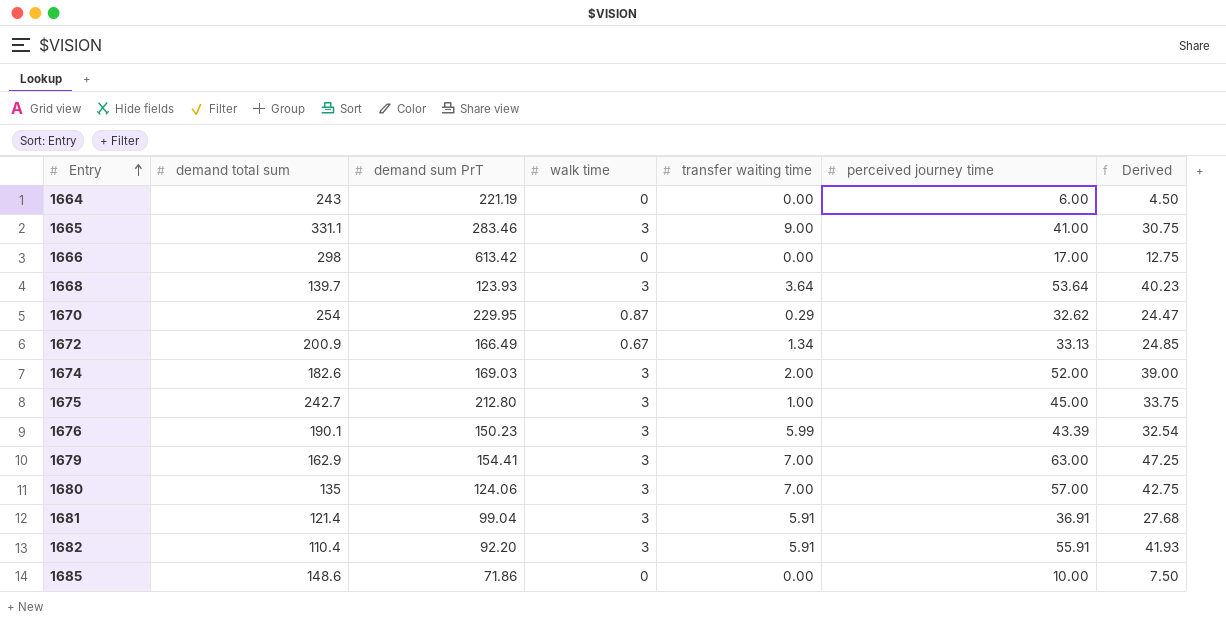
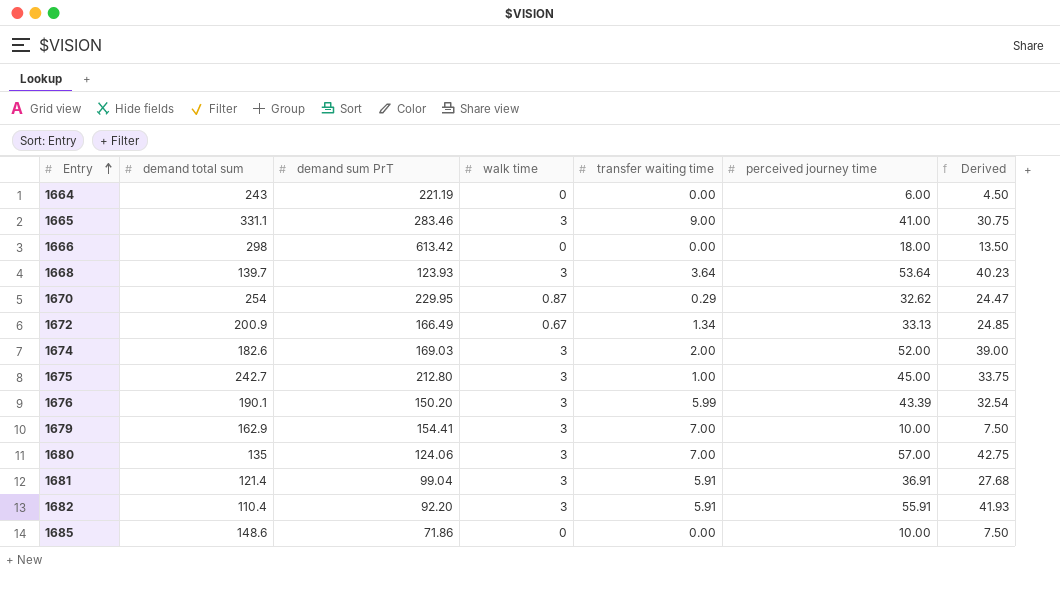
1666 | perceived journey time: 17.00 -> 18.00
1666 | Derived: 12.75 -> 13.50
1676 | demand sum PrT: 150.23 -> 150.20
1679 | perceived journey time: 63.00 -> 10.00
1679 | Derived: 47.25 -> 7.50

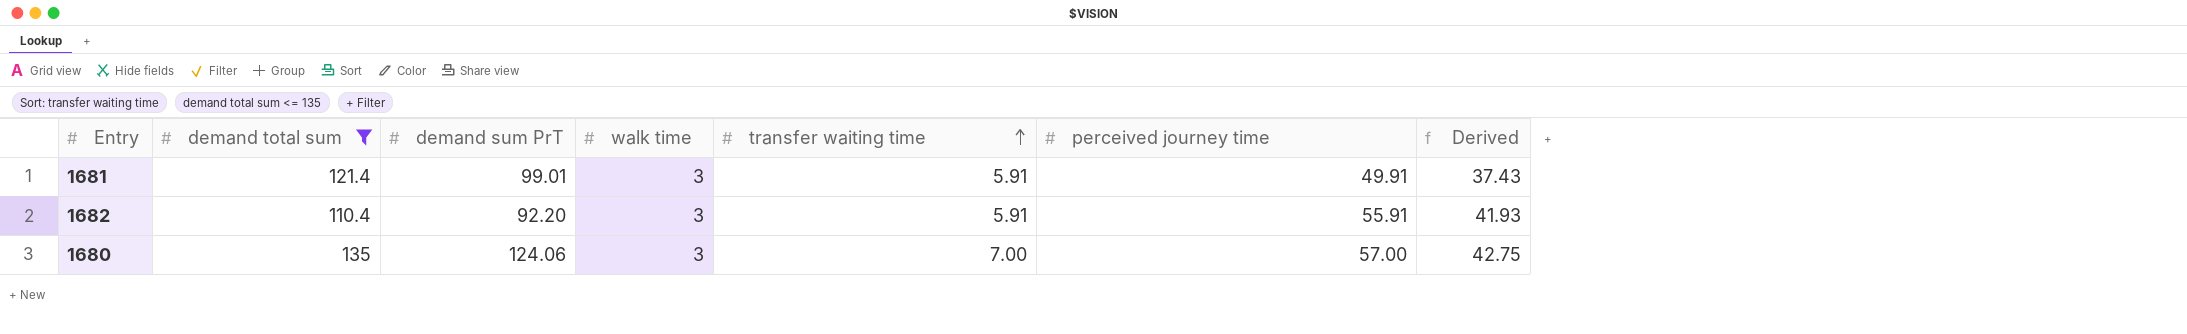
filter: none -> demand total sum <= 135
row order: Entry ascending -> transfer waiting time ascending
1681 | demand sum PrT: 99.04 -> 99.01
1681 | perceived journey time: 36.91 -> 49.91
1681 | Derived: 27.68 -> 37.43

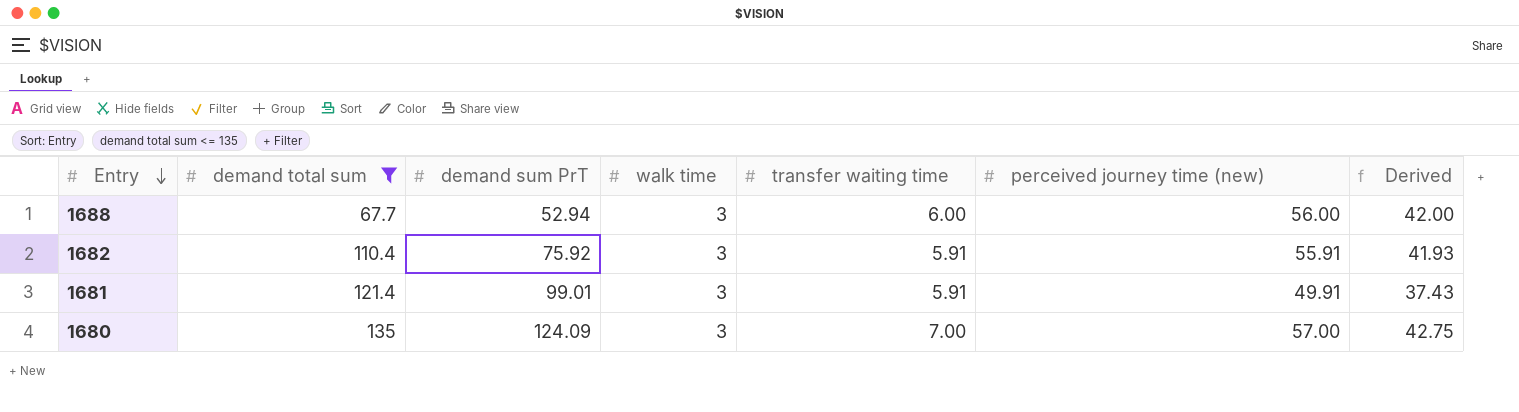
row order: transfer waiting time ascending -> Entry descending
column name: perceived journey time -> perceived journey time (new)
row 1688: none -> 67.7 | 52.94 | 3 | 6.00 | 56.00 | 42.00
1682 | demand sum PrT: 92.20 -> 75.92
1680 | demand sum PrT: 124.06 -> 124.09

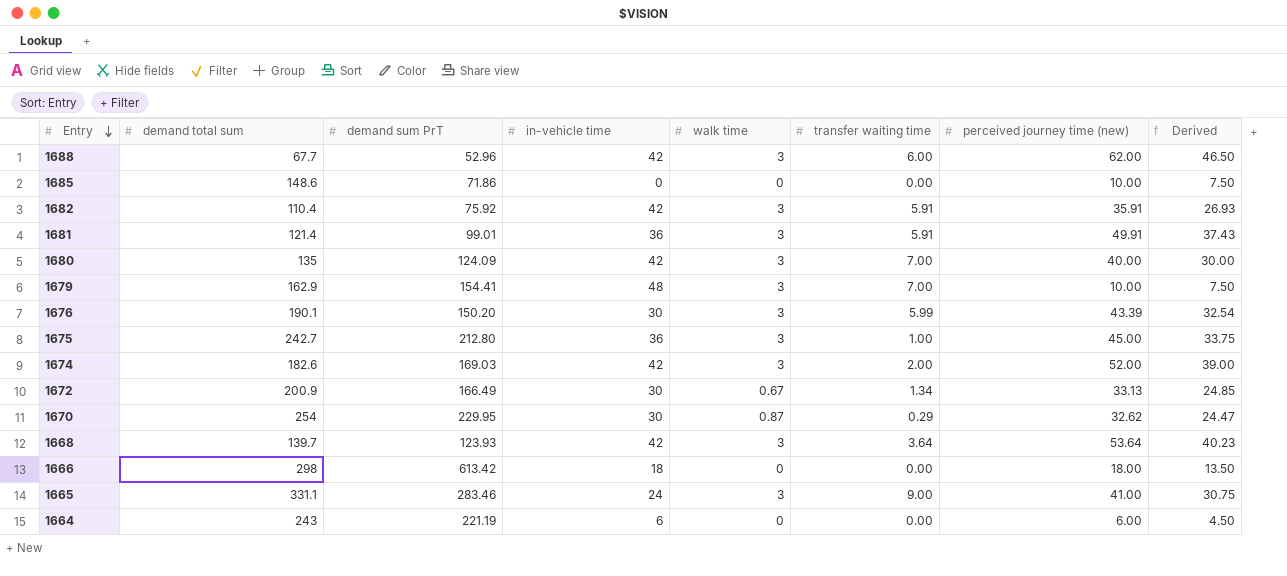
filter: demand total sum <= 135 -> none
column in-vehicle time | position: none -> 4
1688 | demand sum PrT: 52.94 -> 52.96
1688 | perceived journey time (new): 56.00 -> 62.00
1688 | Derived: 42.00 -> 46.50
1682 | perceived journey time (new): 55.91 -> 35.91
1682 | Derived: 41.93 -> 26.93
1680 | perceived journey time (new): 57.00 -> 40.00
1680 | Derived: 42.75 -> 30.00

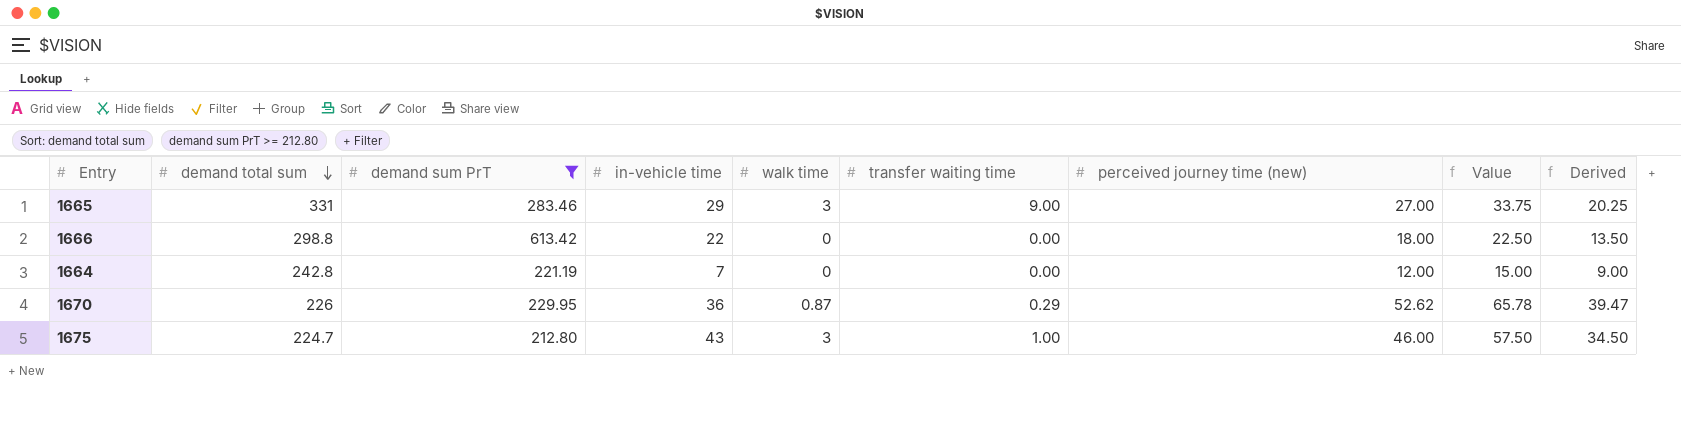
filter: none -> demand sum PrT >= 212.80
row order: Entry descending -> demand total sum descending
column Value | formula: none -> [perceived journey time (new)] * 1.25
1665 | demand total sum: 331.1 -> 331
1665 | in-vehicle time: 24 -> 29
1665 | perceived journey time (new): 41.00 -> 27.00
1665 | Derived: 30.75 -> 20.25
1666 | demand total sum: 298 -> 298.8
1666 | in-vehicle time: 18 -> 22
1664 | demand total sum: 243 -> 242.8
1664 | in-vehicle time: 6 -> 7
1664 | perceived journey time (new): 6.00 -> 12.00
1664 | Derived: 4.50 -> 9.00
1670 | demand total sum: 254 -> 226
1670 | in-vehicle time: 30 -> 36
1670 | perceived journey time (new): 32.62 -> 52.62
1670 | Derived: 24.47 -> 39.47
1675 | demand total sum: 242.7 -> 224.7
1675 | in-vehicle time: 36 -> 43
1675 | perceived journey time (new): 45.00 -> 46.00
1675 | Derived: 33.75 -> 34.50

